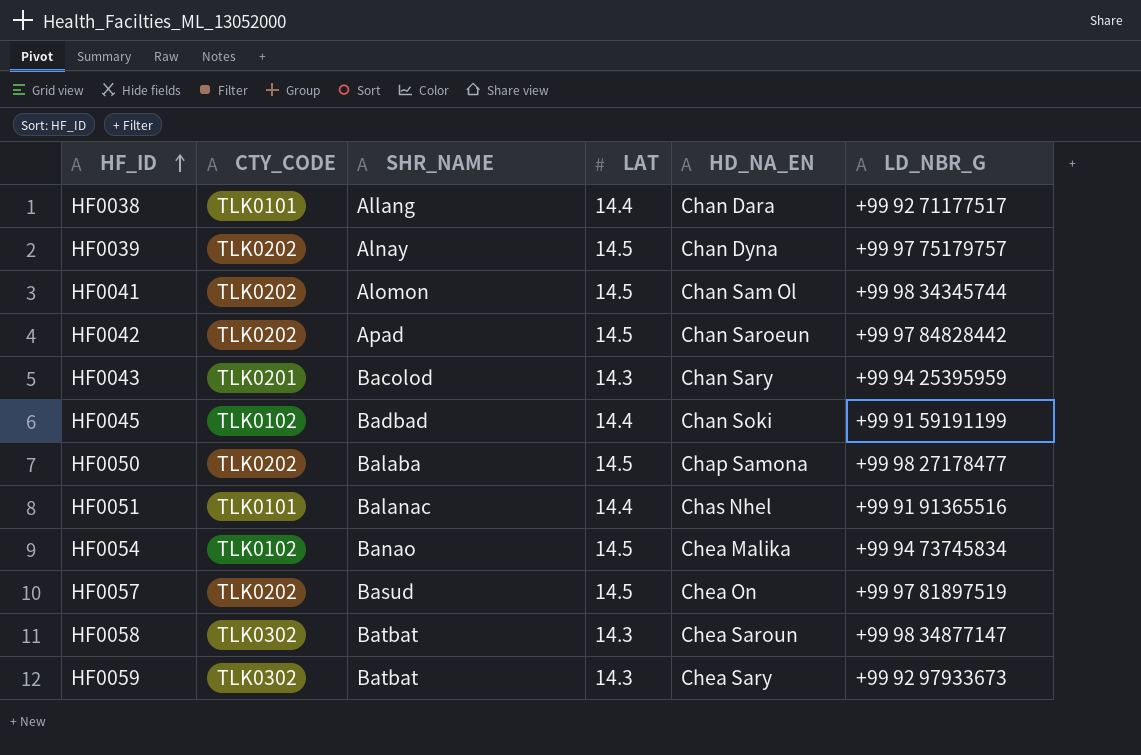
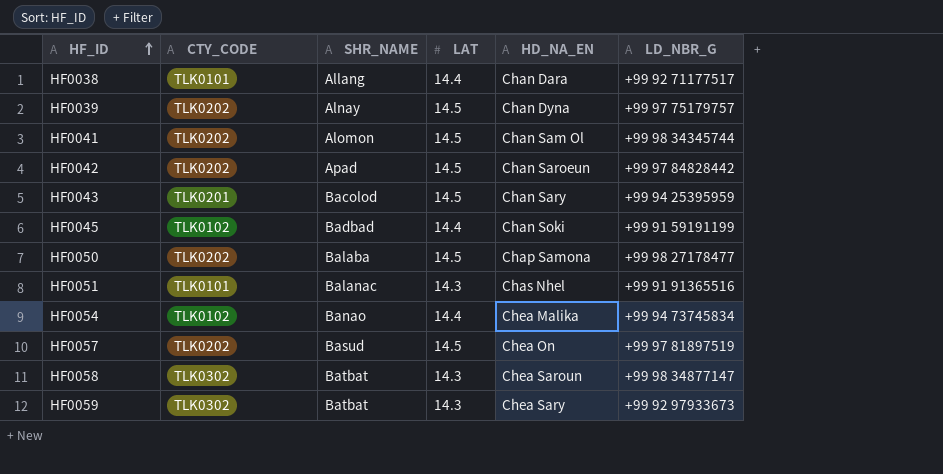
HF0043 | LAT: 14.3 -> 14.5
HF0051 | LAT: 14.4 -> 14.3
HF0054 | LAT: 14.5 -> 14.4

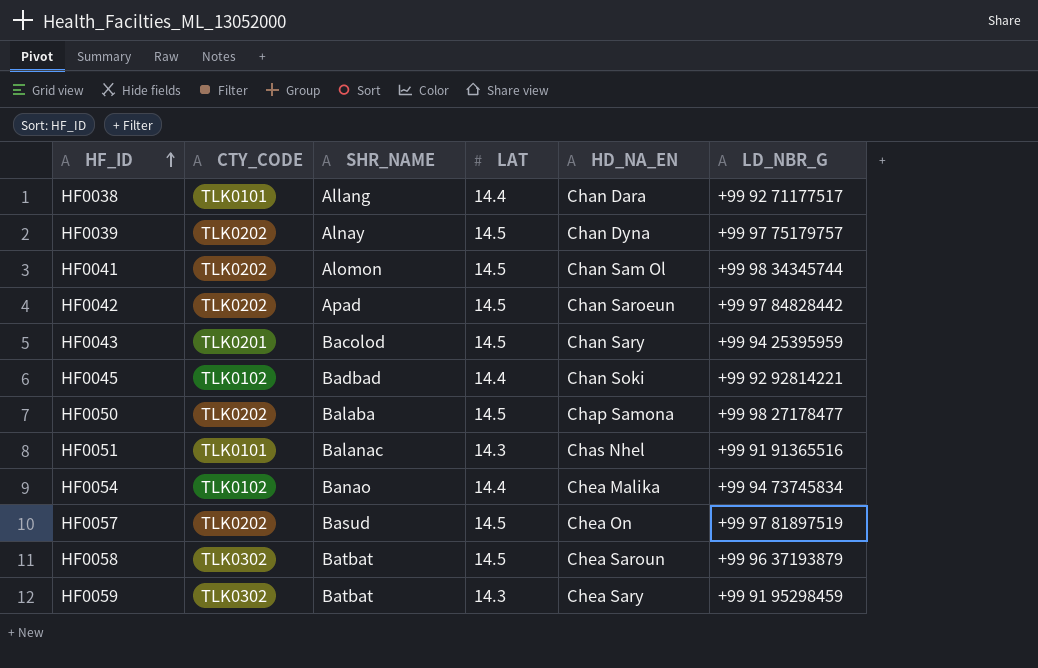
HF0045 | LD_NBR_G: +99 91 59191199 -> +99 92 92814221
HF0058 | LAT: 14.3 -> 14.5
HF0058 | LD_NBR_G: +99 98 34877147 -> +99 96 37193879
HF0059 | LD_NBR_G: +99 92 97933673 -> +99 91 95298459

